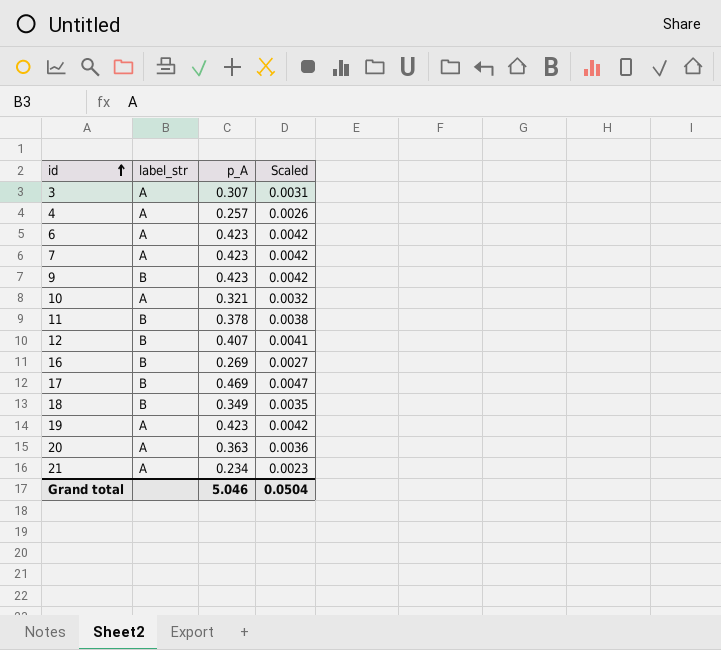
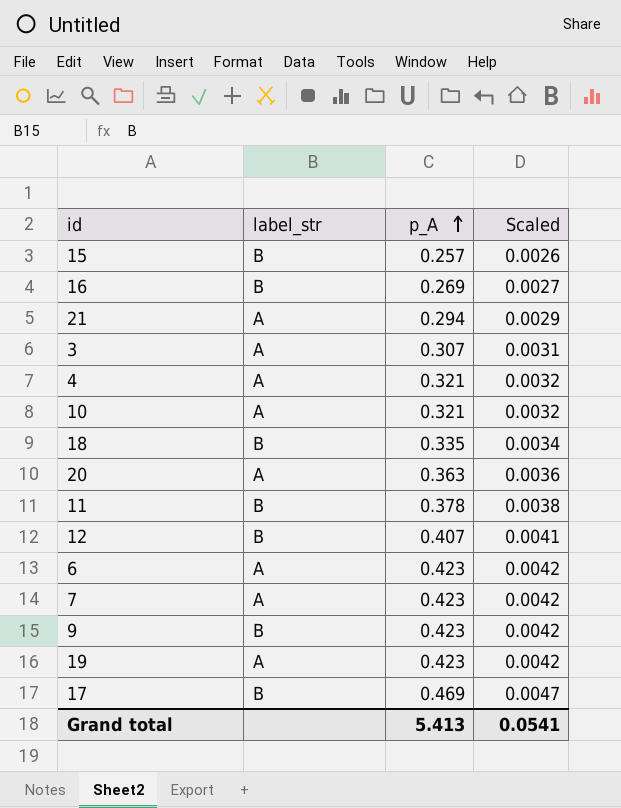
row order: id ascending -> p_A ascending
row 15: none -> B | 0.257 | 0.0026
21 | p_A: 0.234 -> 0.294
21 | Scaled: 0.0023 -> 0.0029
4 | p_A: 0.257 -> 0.321
4 | Scaled: 0.0026 -> 0.0032
18 | p_A: 0.349 -> 0.335
18 | Scaled: 0.0035 -> 0.0034
Grand total | p_A: 5.046 -> 5.413
Grand total | Scaled: 0.0504 -> 0.0541

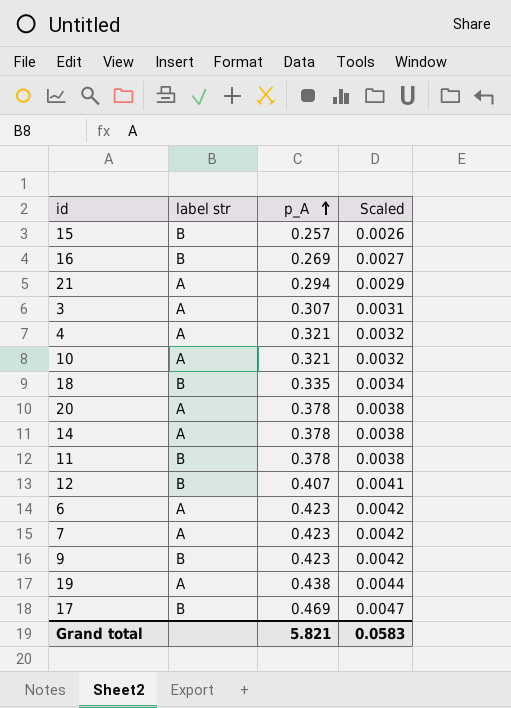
column name: label_str -> label str
20 | p_A: 0.363 -> 0.378
20 | Scaled: 0.0036 -> 0.0038
row 14: none -> A | 0.378 | 0.0038
19 | p_A: 0.423 -> 0.438
19 | Scaled: 0.0042 -> 0.0044
Grand total | p_A: 5.413 -> 5.821
Grand total | Scaled: 0.0541 -> 0.0583

